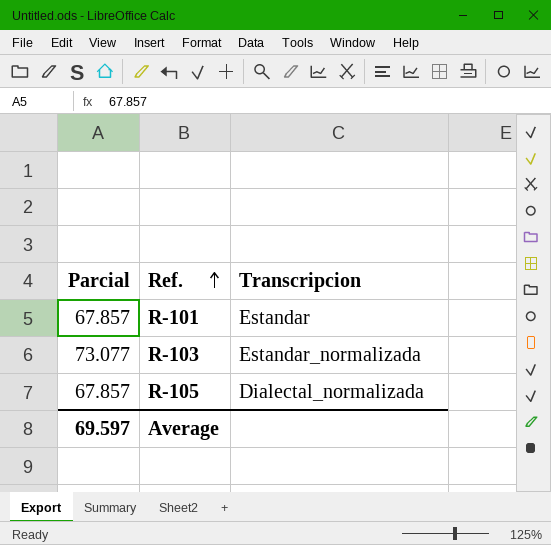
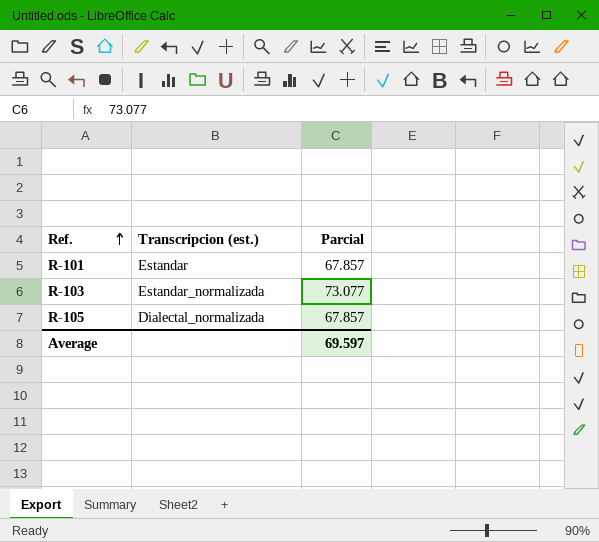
column name: Transcripcion -> Transcripcion (est.)
column Parcial | position: 1 -> 3

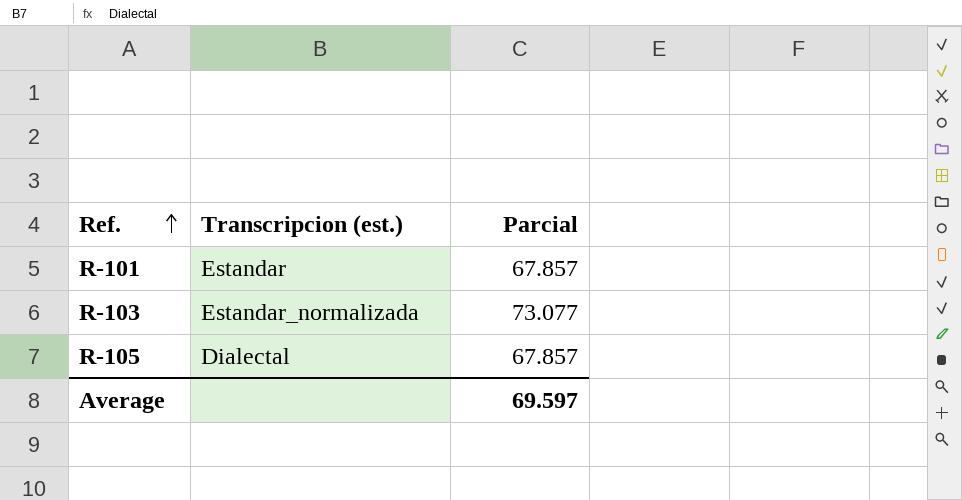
R-105 | Transcripcion (est.): Dialectal_normalizada -> Dialectal

